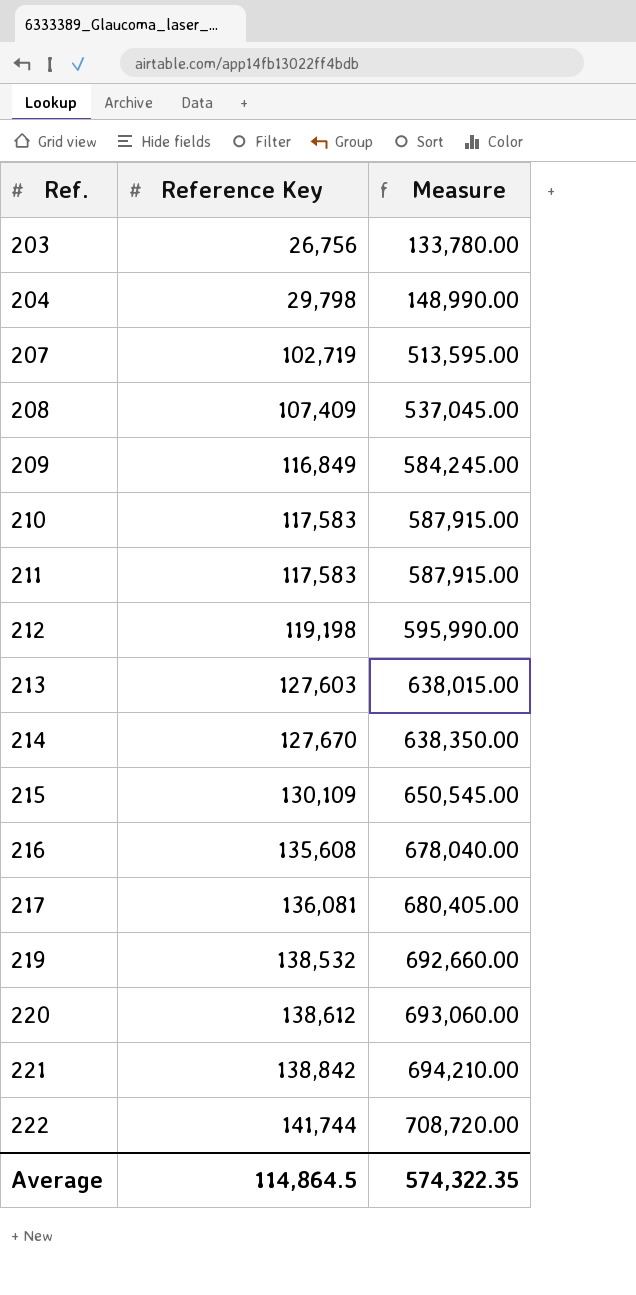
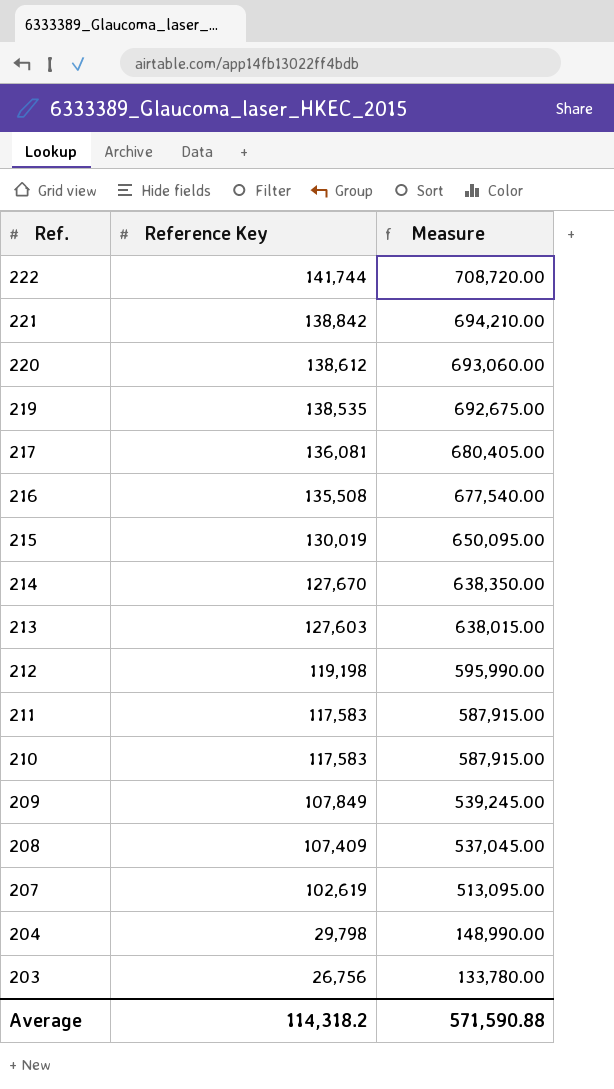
row order: Ref. ascending -> Ref. descending
219 | Reference Key: 138,532 -> 138,535
219 | Measure: 692,660.00 -> 692,675.00
216 | Reference Key: 135,608 -> 135,508
216 | Measure: 678,040.00 -> 677,540.00
215 | Reference Key: 130,109 -> 130,019
215 | Measure: 650,545.00 -> 650,095.00
209 | Reference Key: 116,849 -> 107,849
209 | Measure: 584,245.00 -> 539,245.00
207 | Reference Key: 102,719 -> 102,619
207 | Measure: 513,595.00 -> 513,095.00
Average | Reference Key: 114,864.5 -> 114,318.2
Average | Measure: 574,322.35 -> 571,590.88

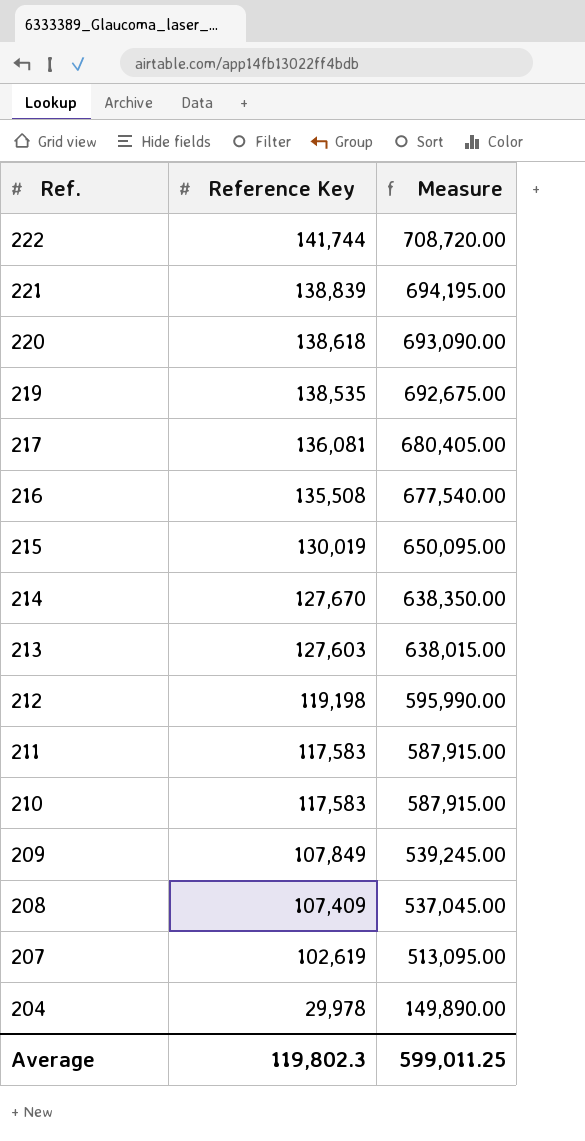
row 203: 26,756 | 133,780.00 -> none
221 | Reference Key: 138,842 -> 138,839
221 | Measure: 694,210.00 -> 694,195.00
220 | Reference Key: 138,612 -> 138,618
220 | Measure: 693,060.00 -> 693,090.00
204 | Reference Key: 29,798 -> 29,978
204 | Measure: 148,990.00 -> 149,890.00
Average | Reference Key: 114,318.2 -> 119,802.3
Average | Measure: 571,590.88 -> 599,011.25

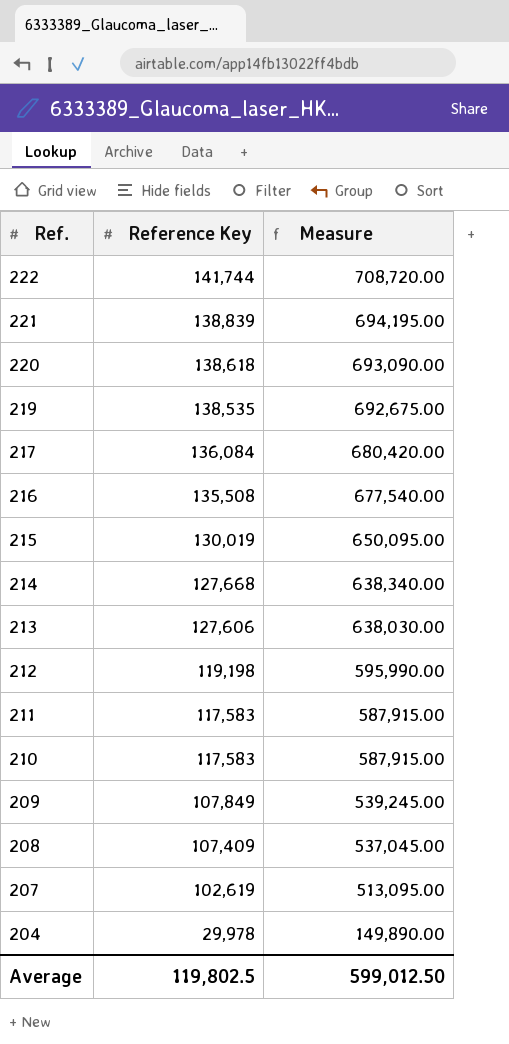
217 | Reference Key: 136,081 -> 136,084
217 | Measure: 680,405.00 -> 680,420.00
214 | Reference Key: 127,670 -> 127,668
214 | Measure: 638,350.00 -> 638,340.00
213 | Reference Key: 127,603 -> 127,606
213 | Measure: 638,015.00 -> 638,030.00
Average | Reference Key: 119,802.3 -> 119,802.5
Average | Measure: 599,011.25 -> 599,012.50

